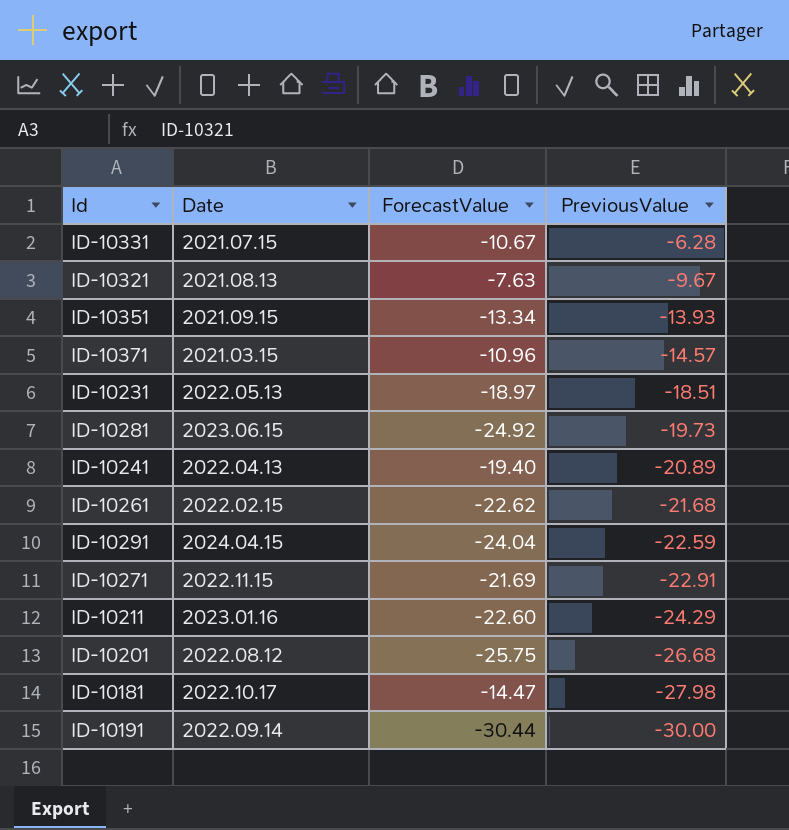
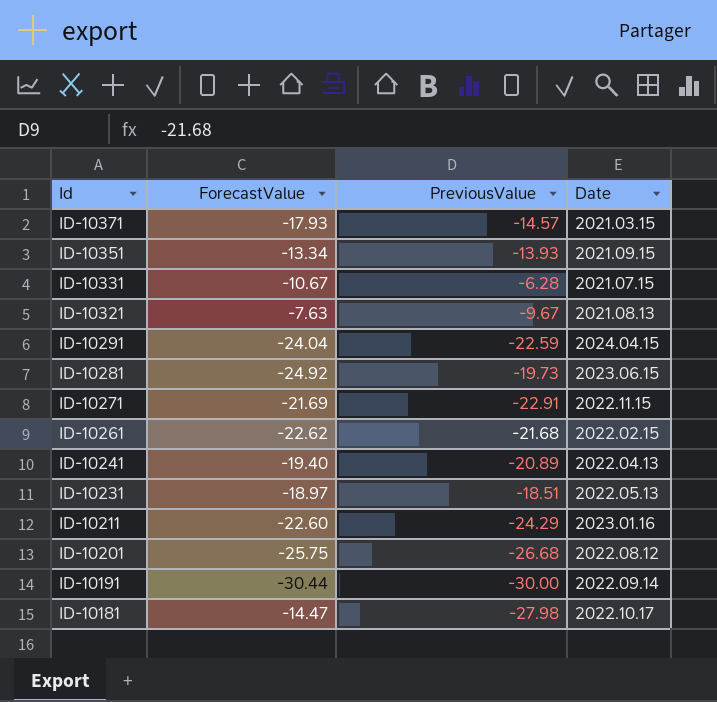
row order: PreviousValue descending -> Id descending
column Date | position: 2 -> 4
ID-10371 | ForecastValue: -10.96 -> -17.93

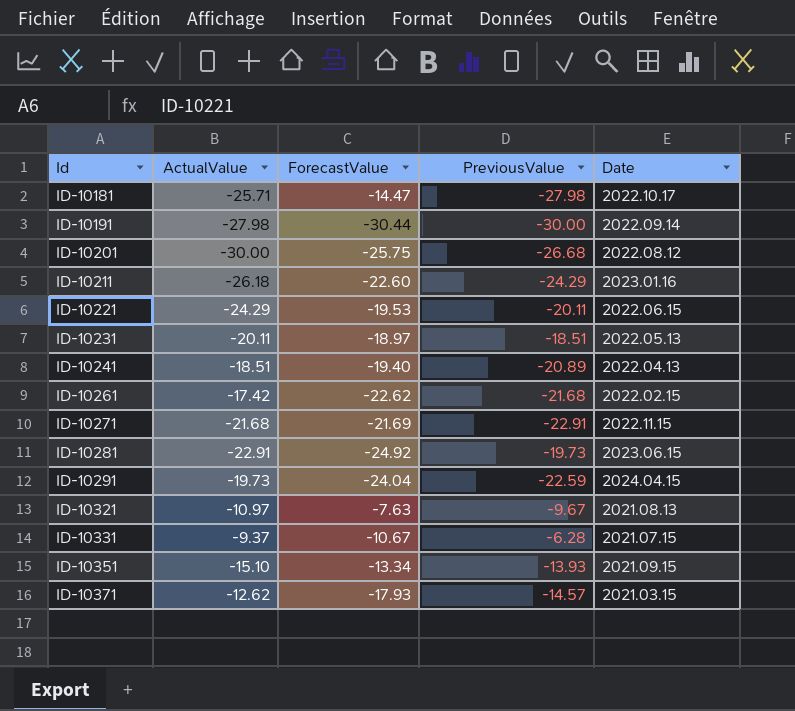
row order: Id descending -> Id ascending
column ActualValue | position: none -> 2
row ID-10221: none -> -24.29 | -19.53 | -20.11 | 2022.06.15

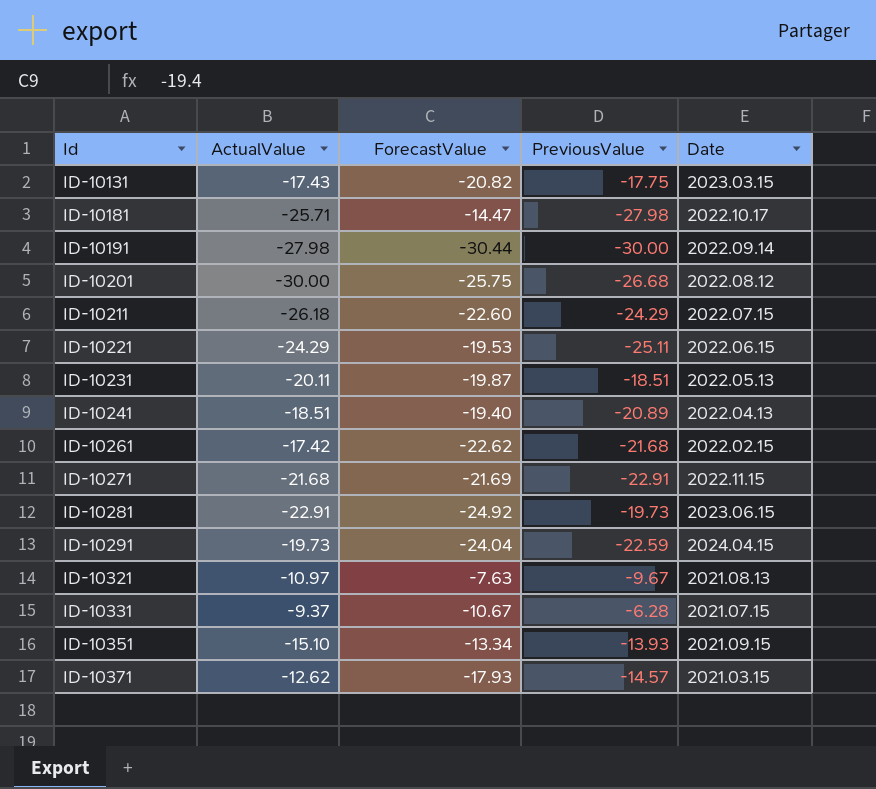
row ID-10131: none -> -17.43 | -20.82 | -17.75 | 2023.03.15
ID-10211 | Date: 2023.01.16 -> 2022.07.15
ID-10221 | PreviousValue: -20.11 -> -25.11
ID-10231 | ForecastValue: -18.97 -> -19.87

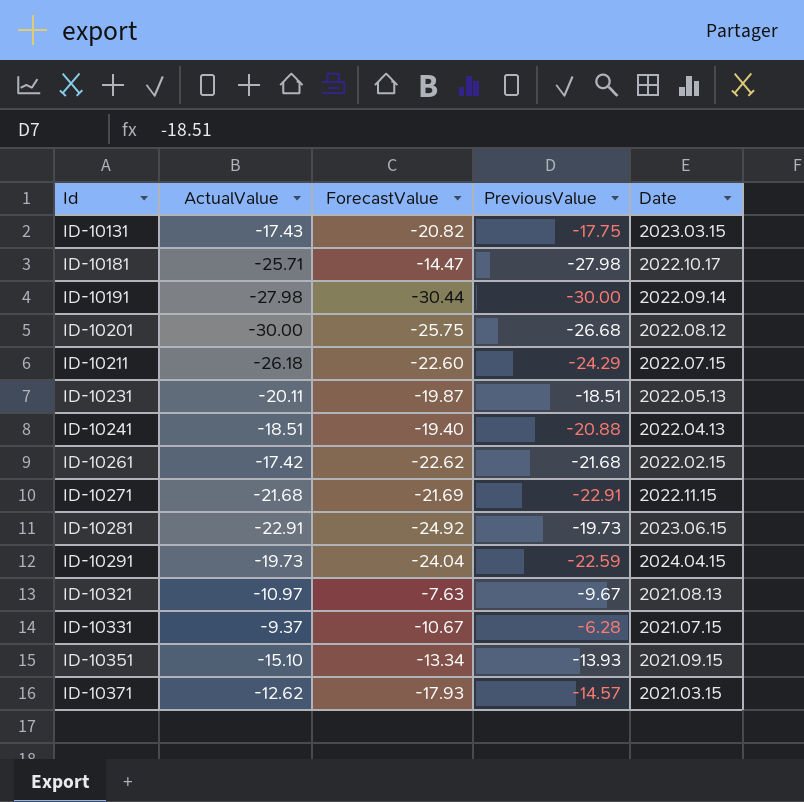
row ID-10221: -24.29 | -19.53 | -25.11 | 2022.06.15 -> none
ID-10241 | PreviousValue: -20.89 -> -20.88

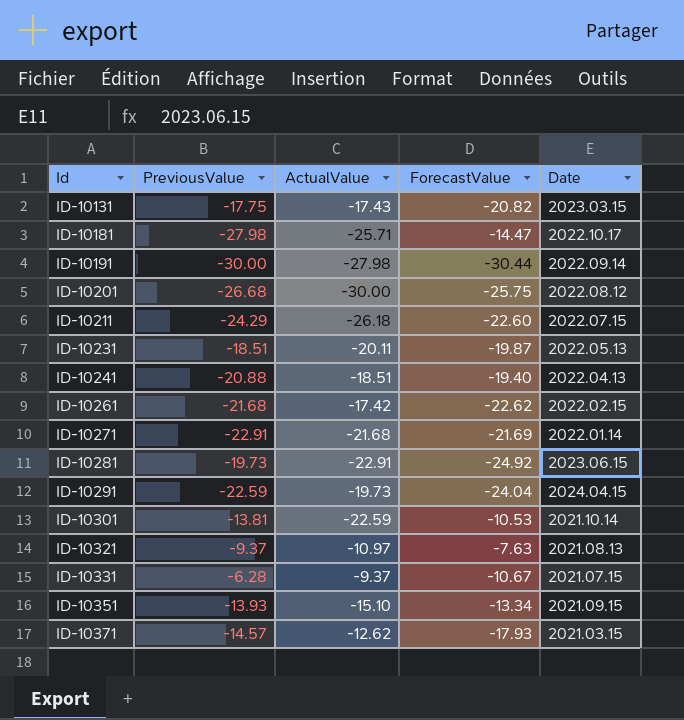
column PreviousValue | position: 4 -> 2
ID-10271 | Date: 2022.11.15 -> 2022.01.14
row ID-10301: none -> -13.81 | -22.59 | -10.53 | 2021.10.14
ID-10321 | PreviousValue: -9.67 -> -9.37

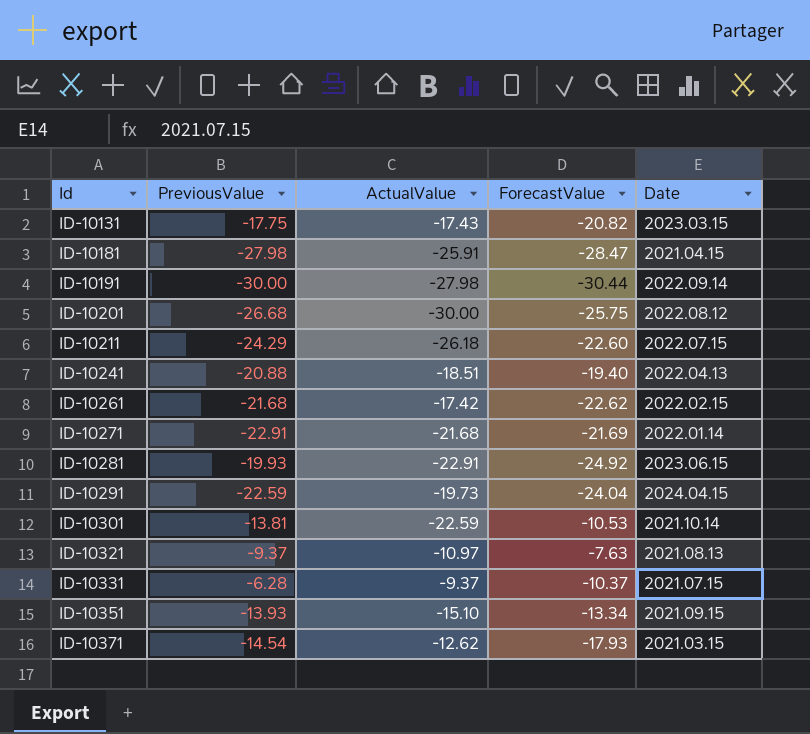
row ID-10231: -18.51 | -20.11 | -19.87 | 2022.05.13 -> none
ID-10181 | ActualValue: -25.71 -> -25.91
ID-10181 | ForecastValue: -14.47 -> -28.47
ID-10181 | Date: 2022.10.17 -> 2021.04.15
ID-10281 | PreviousValue: -19.73 -> -19.93
ID-10331 | ForecastValue: -10.67 -> -10.37
ID-10371 | PreviousValue: -14.57 -> -14.54

